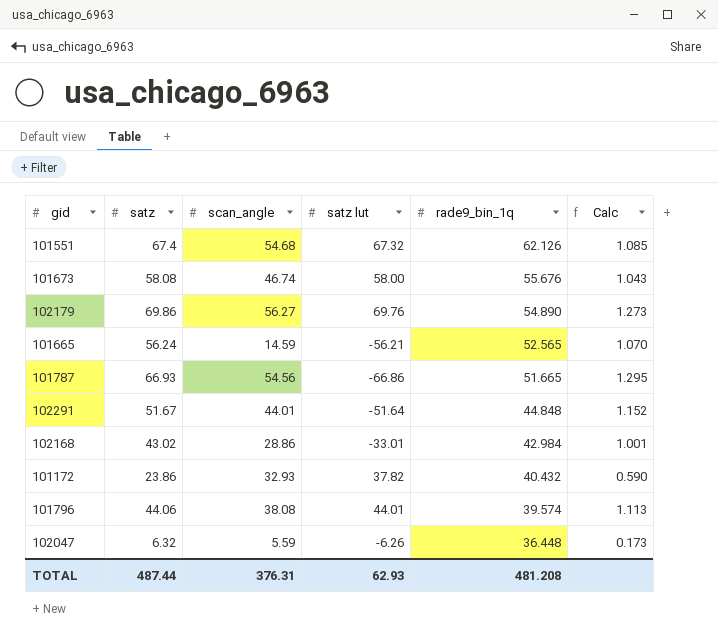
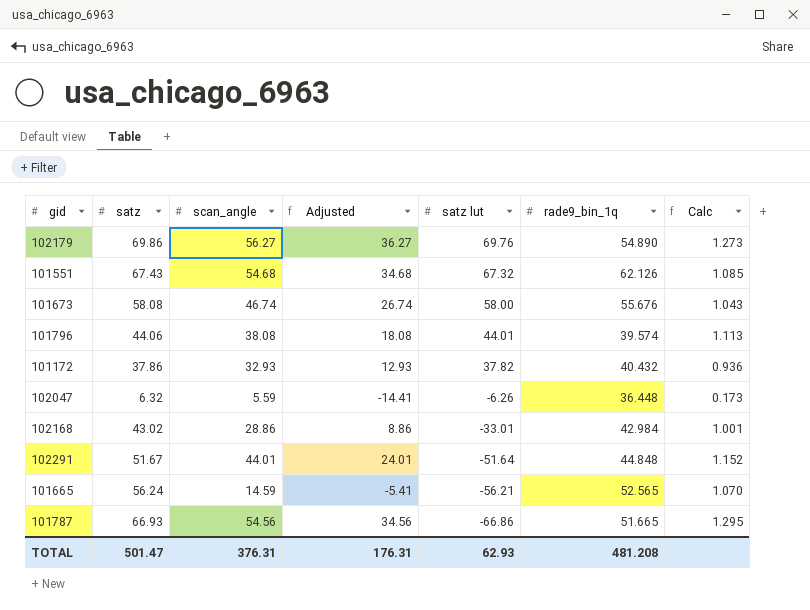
row order: rade9_bin_1q descending -> satz lut descending
column Adjusted | formula: none -> [scan_angle] - 20
101551 | satz: 67.4 -> 67.43
101172 | satz: 23.86 -> 37.86
101172 | Calc: 0.590 -> 0.936
TOTAL | satz: 487.44 -> 501.47

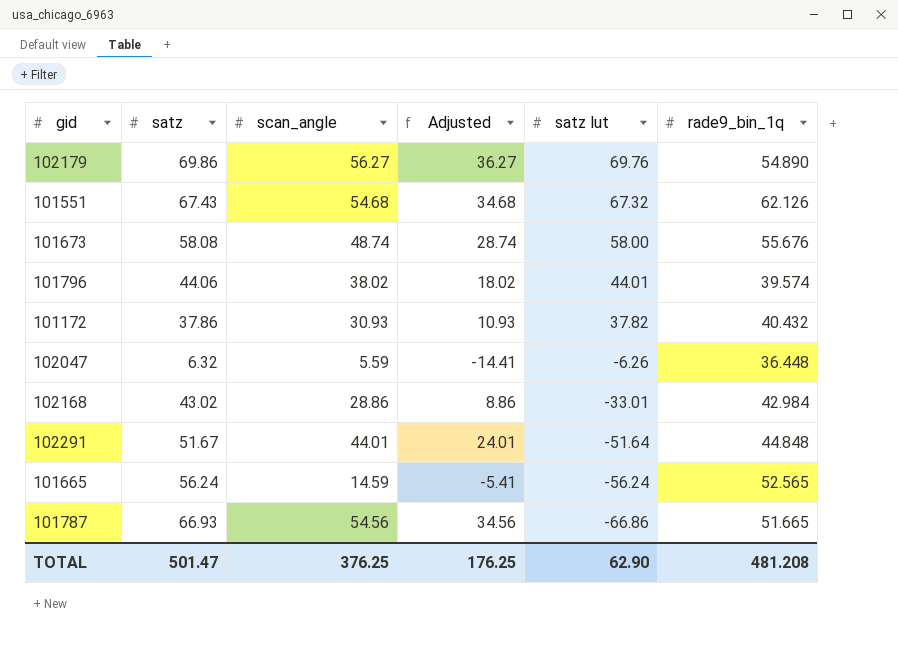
column Calc | formula: [satz] / [rade9_bin_1q] -> none
101673 | scan_angle: 46.74 -> 48.74
101673 | Adjusted: 26.74 -> 28.74
101796 | scan_angle: 38.08 -> 38.02
101796 | Adjusted: 18.08 -> 18.02
101172 | scan_angle: 32.93 -> 30.93
101172 | Adjusted: 12.93 -> 10.93
101665 | satz lut: -56.21 -> -56.24
TOTAL | scan_angle: 376.31 -> 376.25
TOTAL | Adjusted: 176.31 -> 176.25
TOTAL | satz lut: 62.93 -> 62.90

